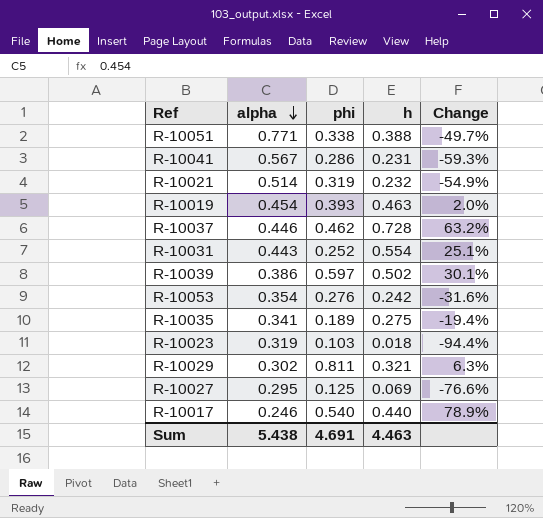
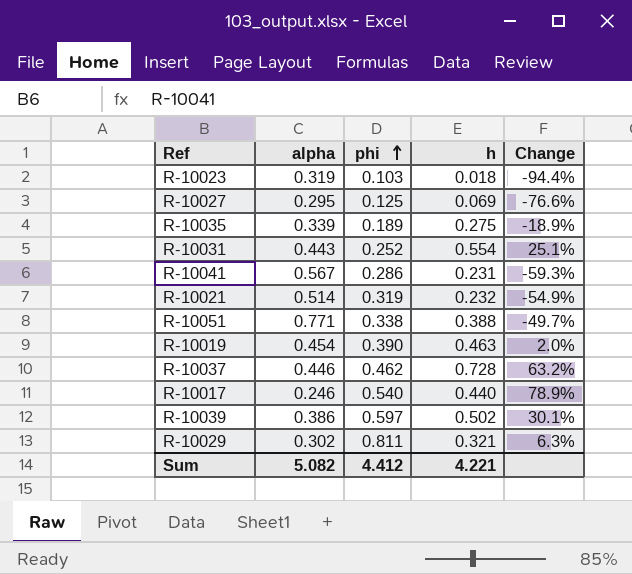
row order: alpha descending -> phi ascending
row R-10053: 0.354 | 0.276 | 0.242 | -31.6% -> none
R-10035 | alpha: 0.341 -> 0.339
R-10035 | Change: -19.4% -> -18.9%
R-10019 | phi: 0.393 -> 0.390
Sum | alpha: 5.438 -> 5.082
Sum | phi: 4.691 -> 4.412
Sum | h: 4.463 -> 4.221

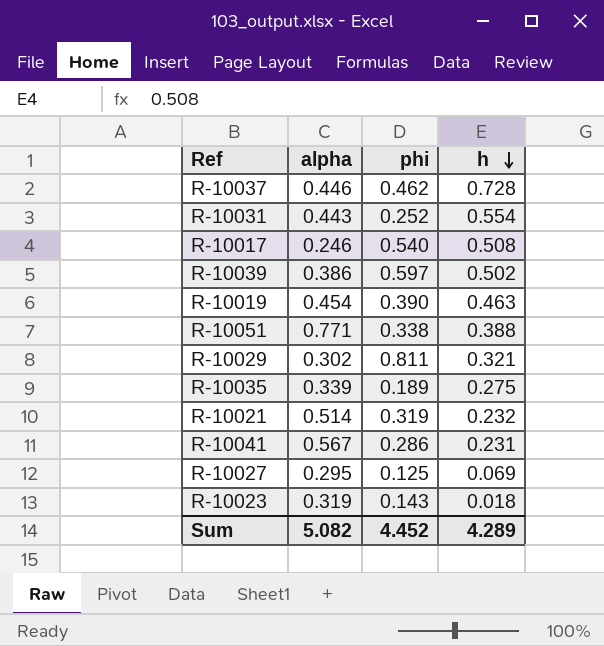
row order: phi ascending -> h descending
column Change | formula: ([h] - [alpha]) / [alpha] -> none
R-10017 | h: 0.440 -> 0.508
R-10023 | phi: 0.103 -> 0.143
Sum | phi: 4.412 -> 4.452
Sum | h: 4.221 -> 4.289

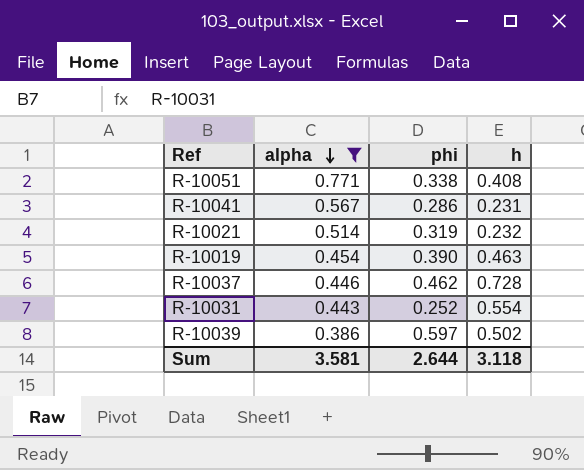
filter: none -> alpha >= 0.386
row order: h descending -> alpha descending
R-10051 | h: 0.388 -> 0.408
Sum | alpha: 5.082 -> 3.581
Sum | phi: 4.452 -> 2.644
Sum | h: 4.289 -> 3.118

